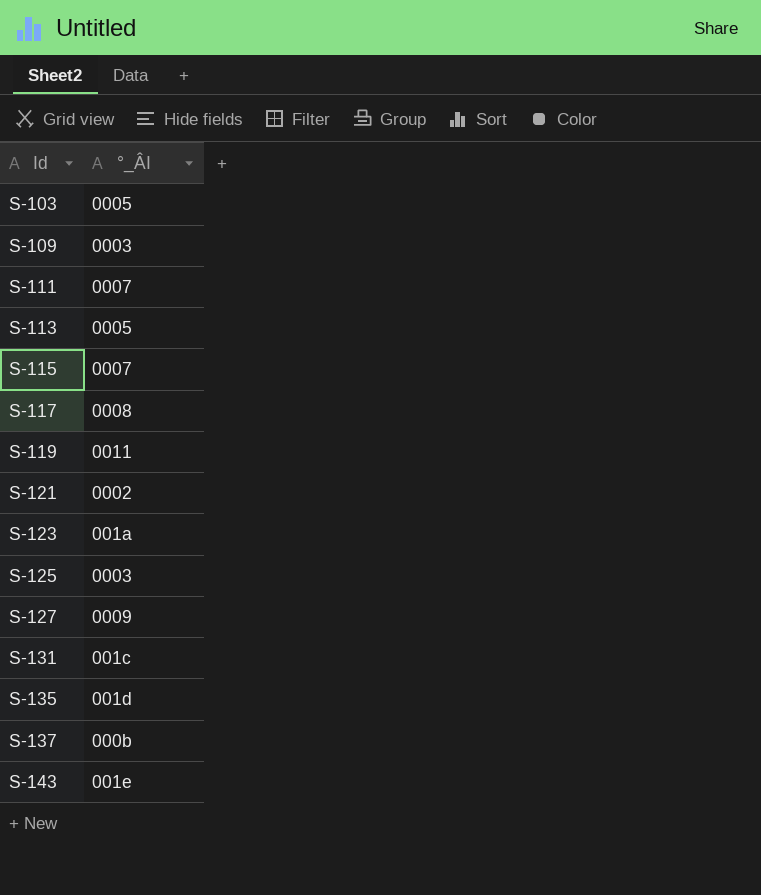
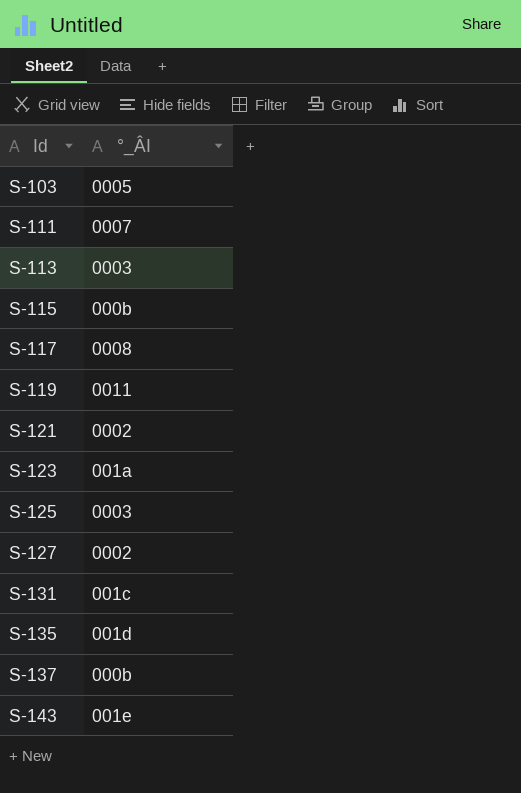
row S-109: 0003 -> none
S-113 | °_ÂI: 0005 -> 0003
S-115 | °_ÂI: 0007 -> 000b
S-127 | °_ÂI: 0009 -> 0002

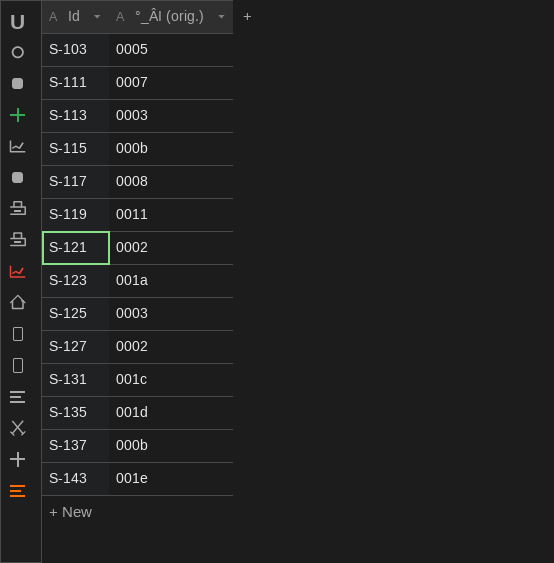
column name: °_ÂI -> °_ÂI (orig.)

